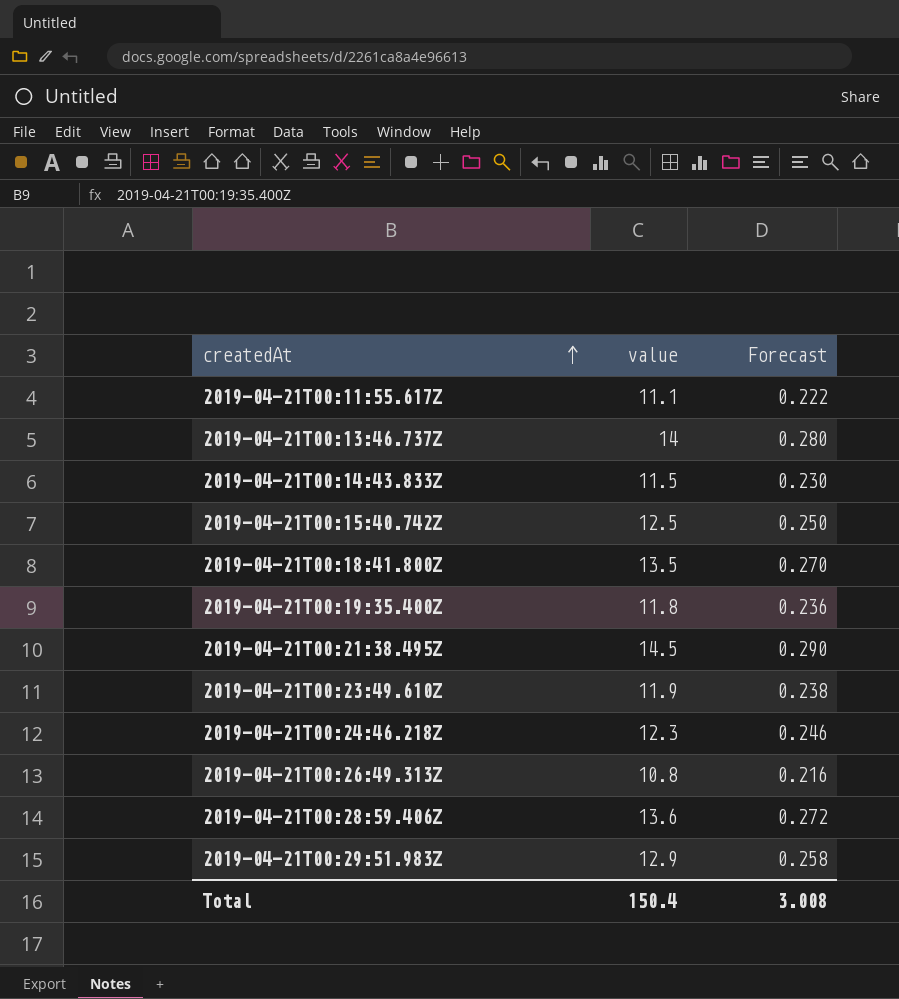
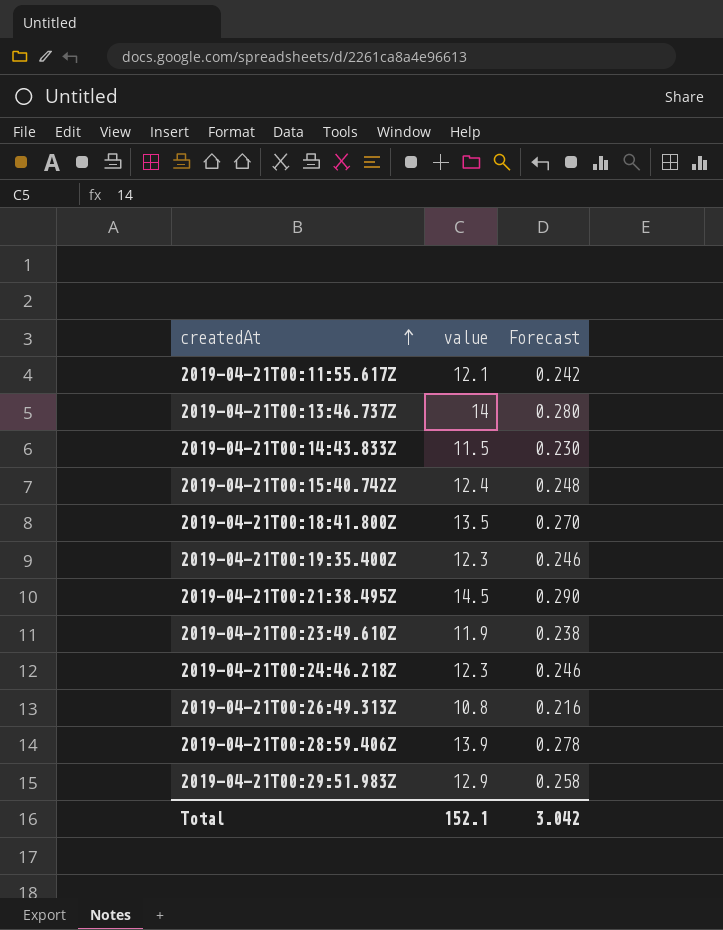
2019-04-21T00:11:55.617Z | value: 11.1 -> 12.1
2019-04-21T00:11:55.617Z | Forecast: 0.222 -> 0.242
2019-04-21T00:15:40.742Z | value: 12.5 -> 12.4
2019-04-21T00:15:40.742Z | Forecast: 0.250 -> 0.248
2019-04-21T00:19:35.400Z | value: 11.8 -> 12.3
2019-04-21T00:19:35.400Z | Forecast: 0.236 -> 0.246
2019-04-21T00:28:59.406Z | value: 13.6 -> 13.9
2019-04-21T00:28:59.406Z | Forecast: 0.272 -> 0.278
Total | value: 150.4 -> 152.1
Total | Forecast: 3.008 -> 3.042

